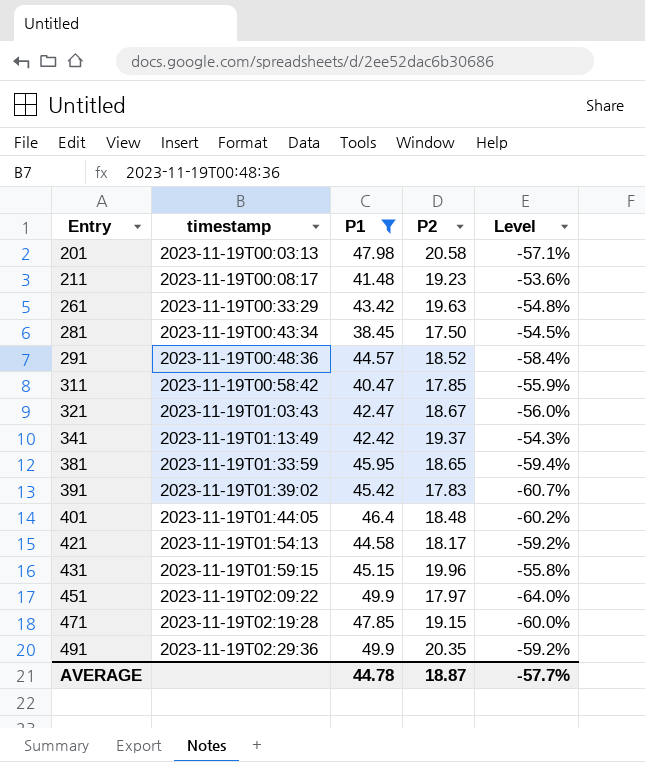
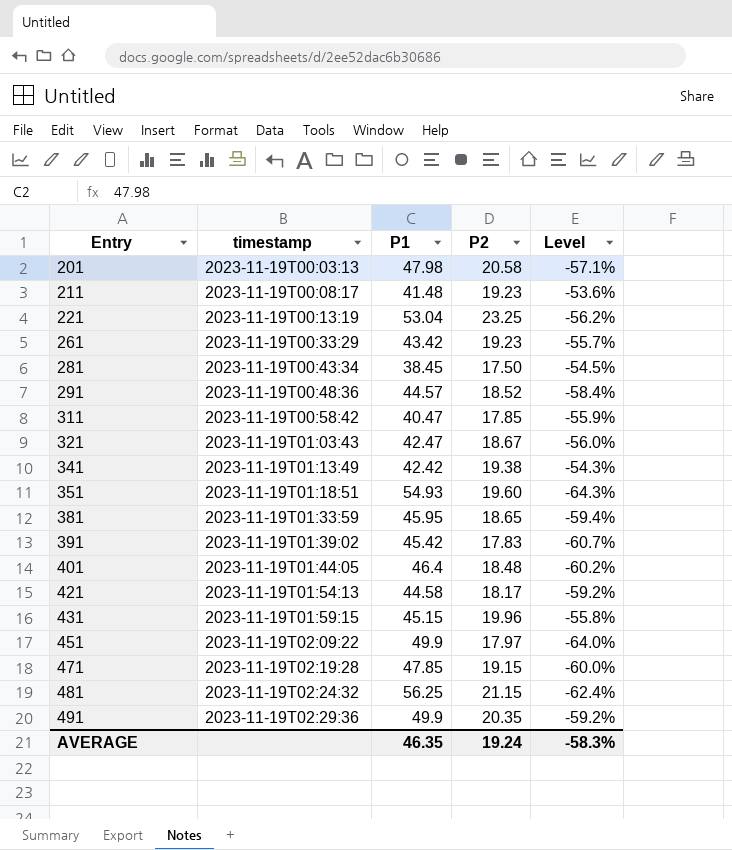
filter: P1 <= 49.9 -> none
261 | P2: 19.63 -> 19.23
261 | Level: -54.8% -> -55.7%
341 | P2: 19.37 -> 19.38
AVERAGE | P1: 44.78 -> 46.35
AVERAGE | P2: 18.87 -> 19.24
AVERAGE | Level: -57.7% -> -58.3%

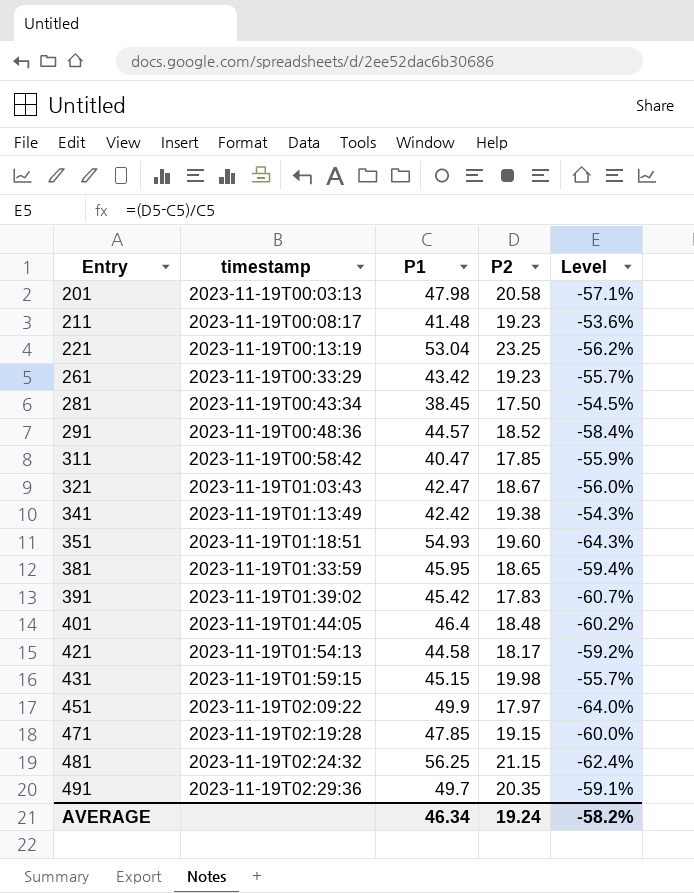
431 | P2: 19.96 -> 19.98
431 | Level: -55.8% -> -55.7%
491 | P1: 49.9 -> 49.7
491 | Level: -59.2% -> -59.1%
AVERAGE | P1: 46.35 -> 46.34
AVERAGE | Level: -58.3% -> -58.2%

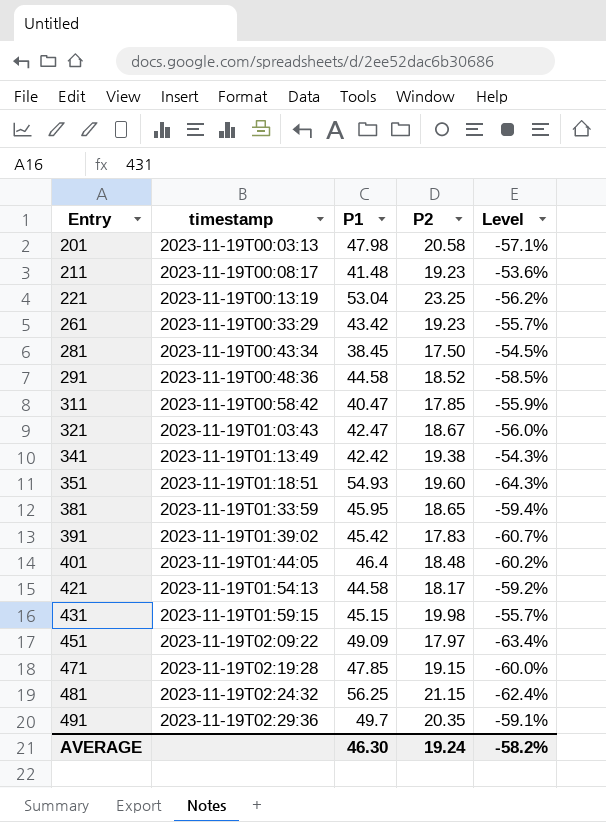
291 | P1: 44.57 -> 44.58
291 | Level: -58.4% -> -58.5%
451 | P1: 49.9 -> 49.09
451 | Level: -64.0% -> -63.4%
AVERAGE | P1: 46.34 -> 46.30

